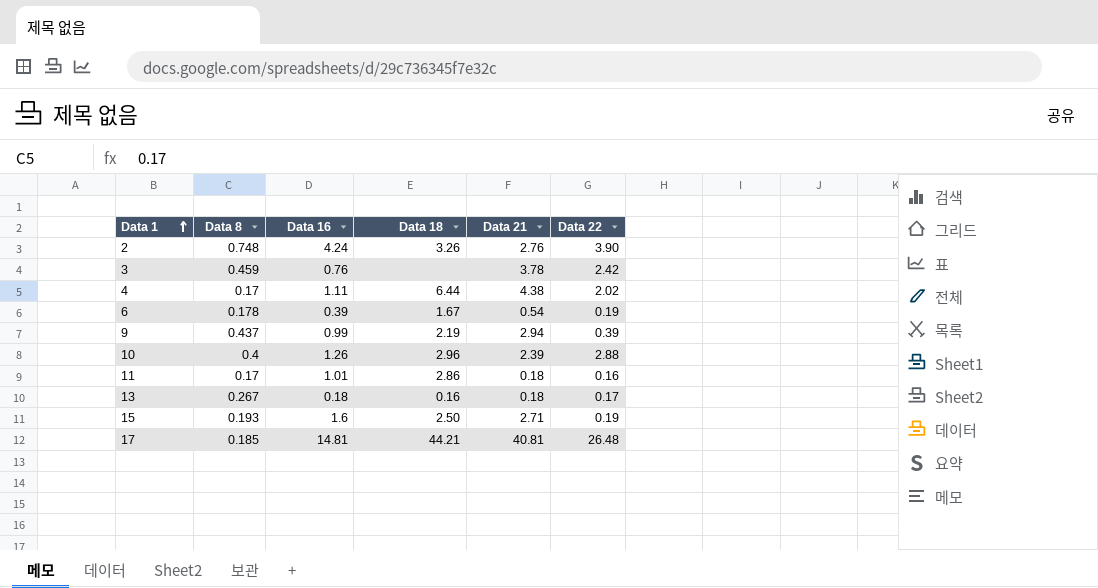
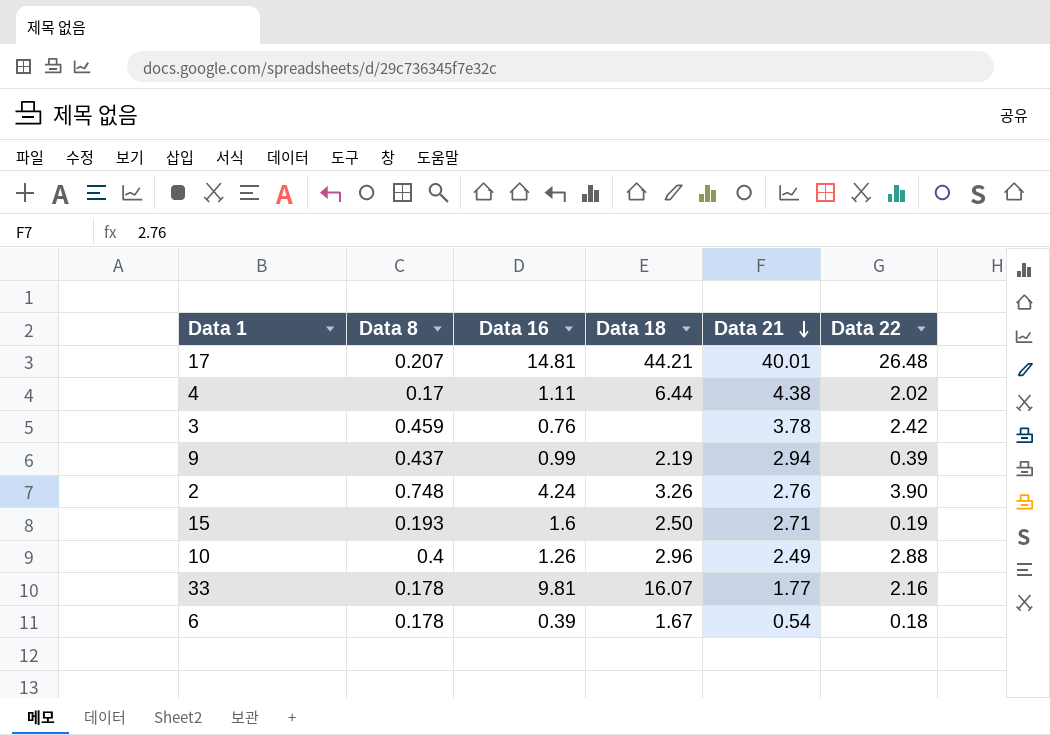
row order: Data 1 ascending -> Data 21 descending
row 11: 0.17 | 1.01 | 2.86 | 0.18 | 0.16 -> none
row 13: 0.267 | 0.18 | 0.16 | 0.18 | 0.17 -> none
17 | Data 8: 0.185 -> 0.207
17 | Data 21: 40.81 -> 40.01
10 | Data 21: 2.39 -> 2.49
row 33: none -> 0.178 | 9.81 | 16.07 | 1.77 | 2.16
6 | Data 22: 0.19 -> 0.18

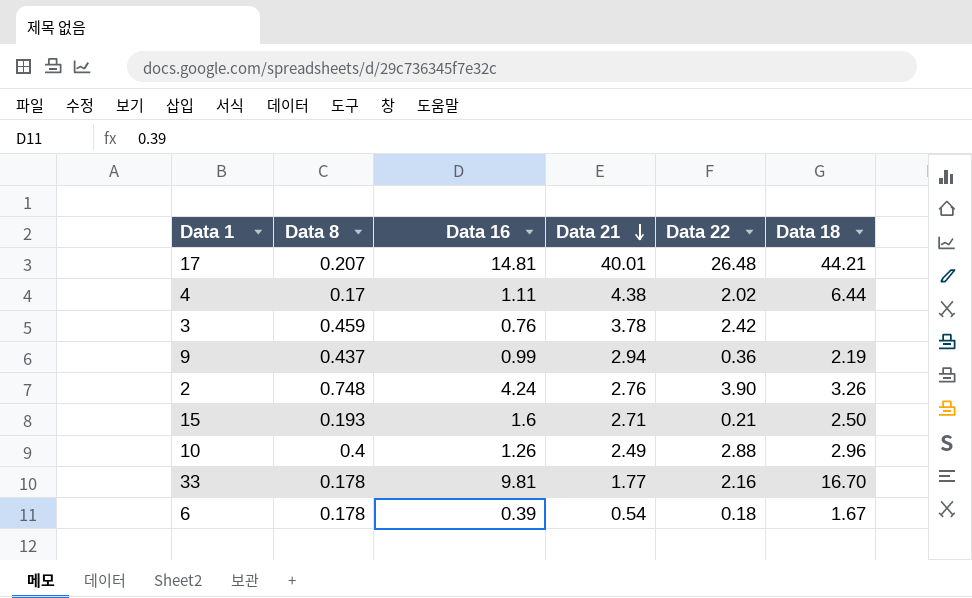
column Data 18 | position: 4 -> 6
9 | Data 22: 0.39 -> 0.36
15 | Data 22: 0.19 -> 0.21
33 | Data 18: 16.07 -> 16.70

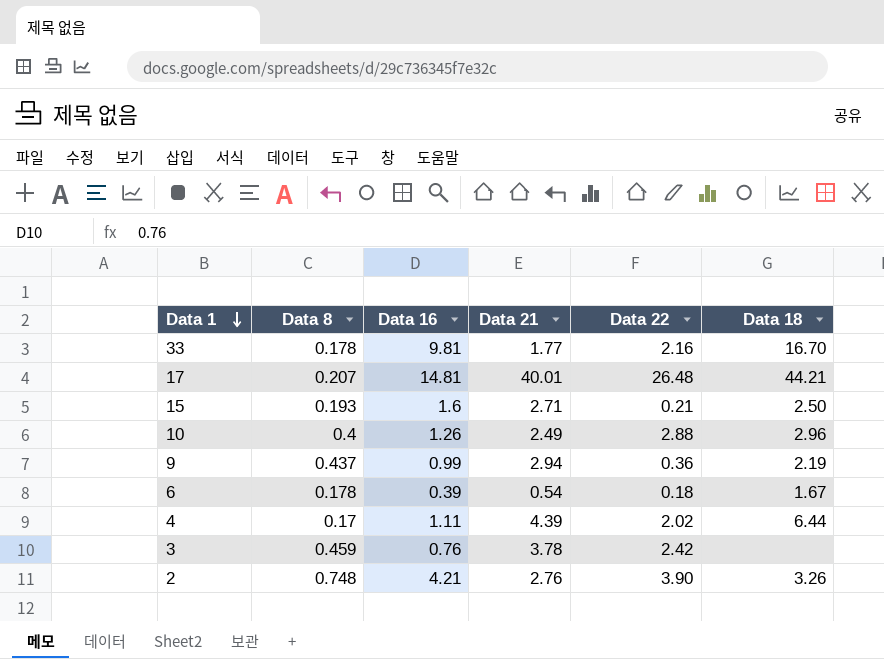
row order: Data 21 descending -> Data 1 descending
4 | Data 21: 4.38 -> 4.39
2 | Data 16: 4.24 -> 4.21

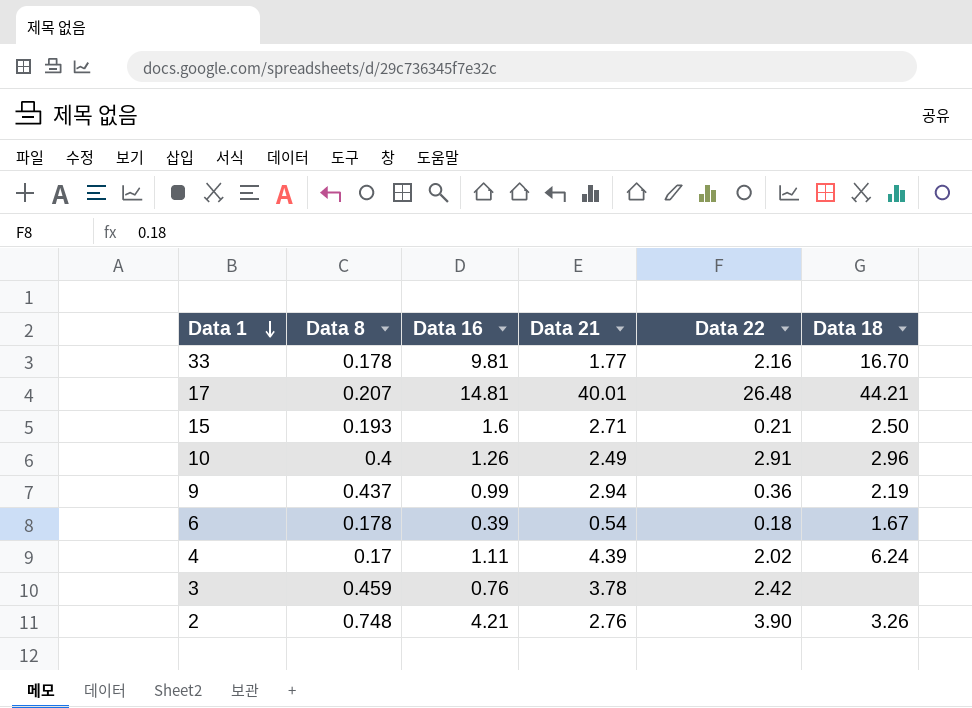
10 | Data 22: 2.88 -> 2.91
4 | Data 18: 6.44 -> 6.24

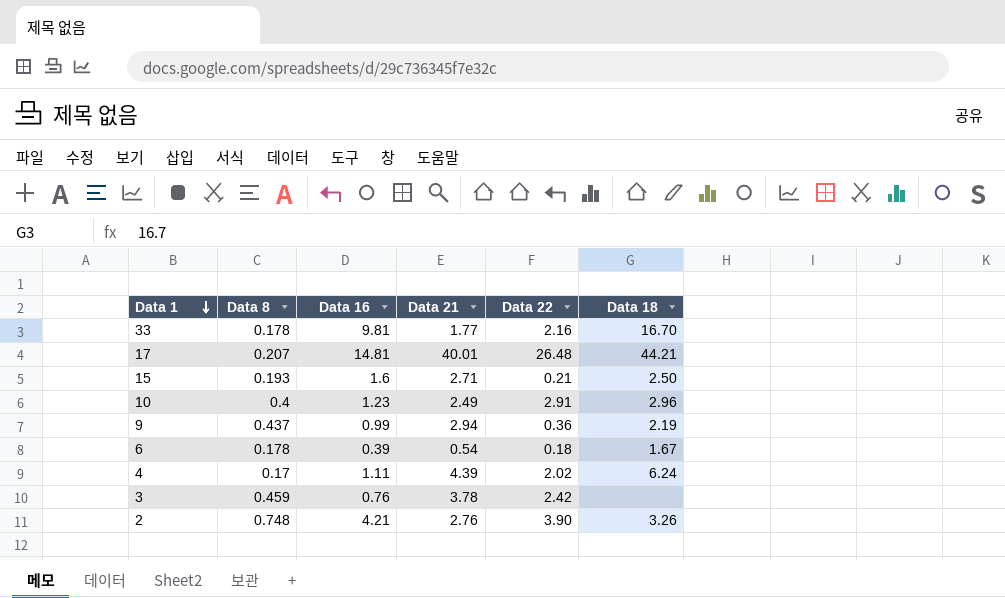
10 | Data 16: 1.26 -> 1.23

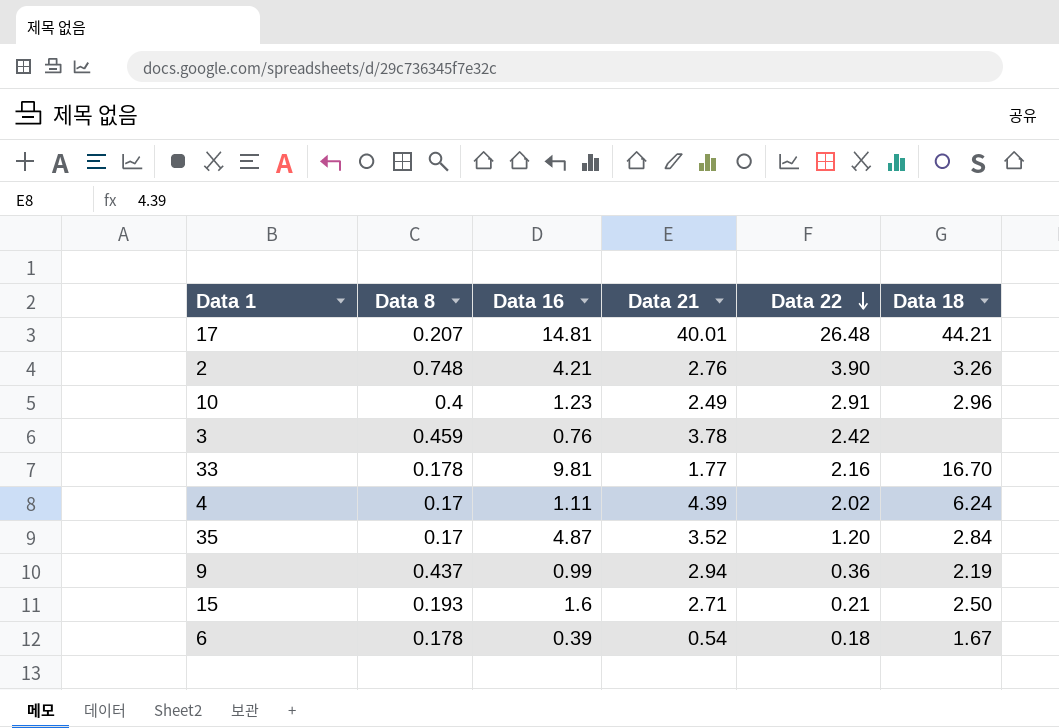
row order: Data 1 descending -> Data 22 descending
row 35: none -> 0.17 | 4.87 | 3.52 | 1.20 | 2.84

